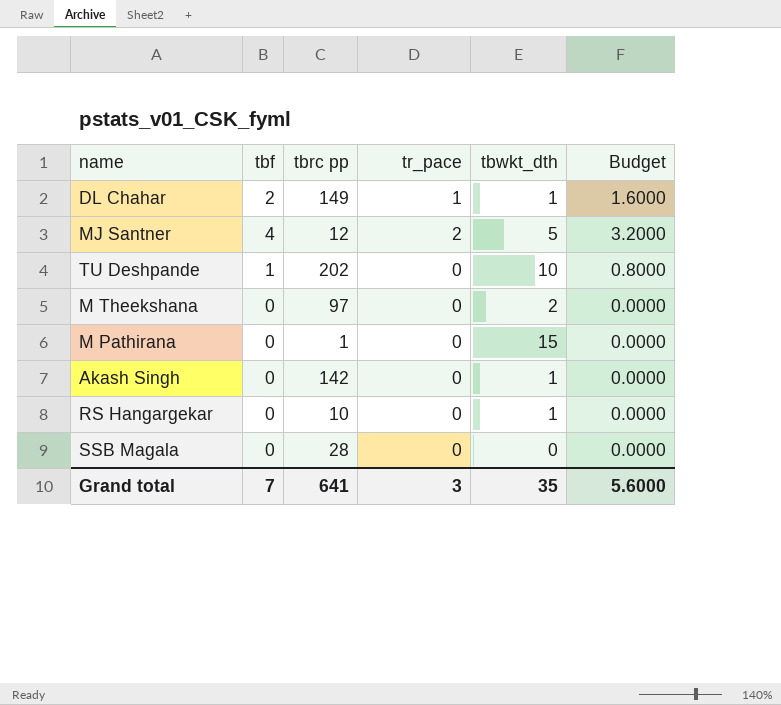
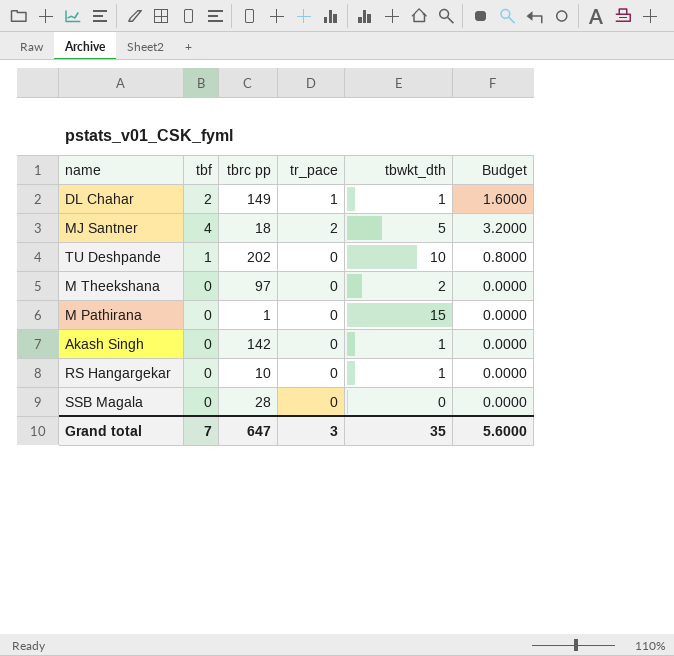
MJ Santner | tbrc pp: 12 -> 18
Grand total | tbrc pp: 641 -> 647

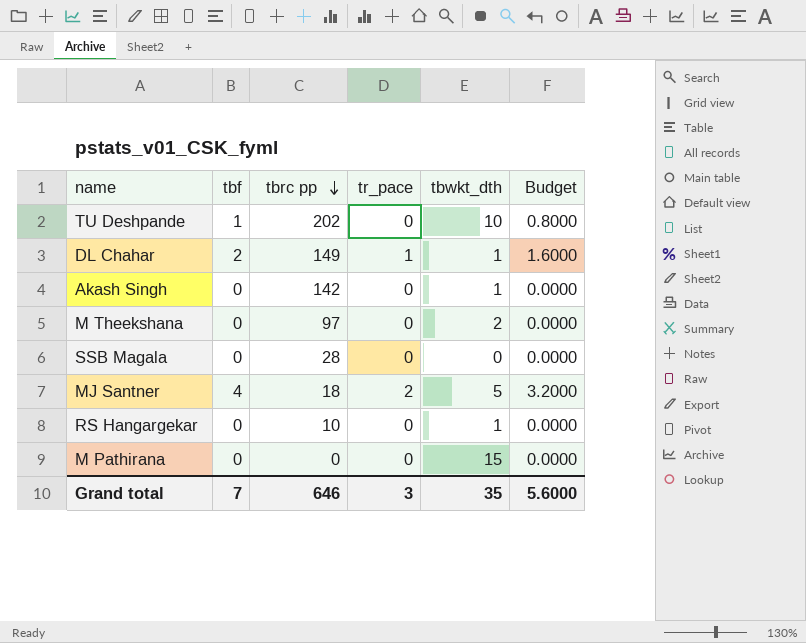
row order: none -> tbrc pp descending
M Pathirana | tbrc pp: 1 -> 0
Grand total | tbrc pp: 647 -> 646

